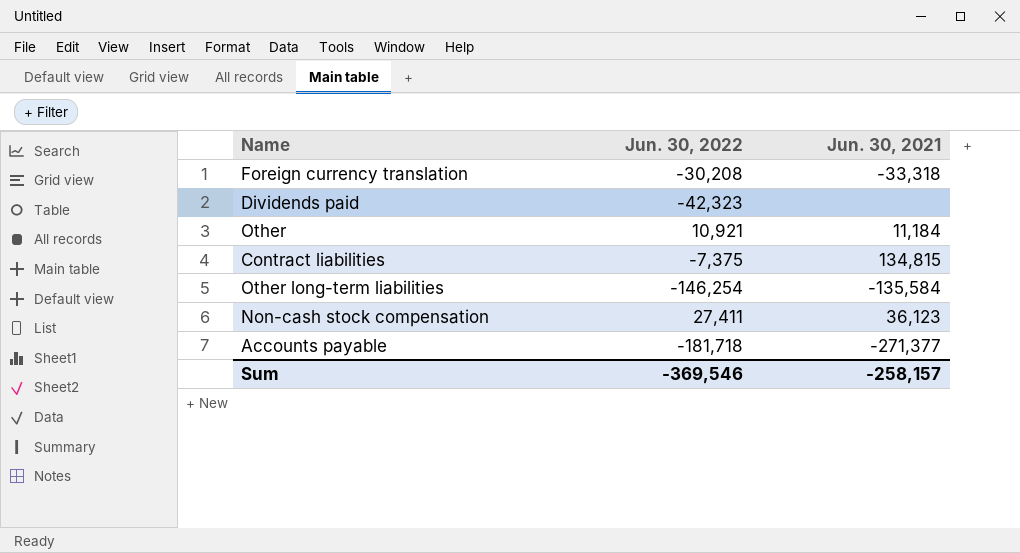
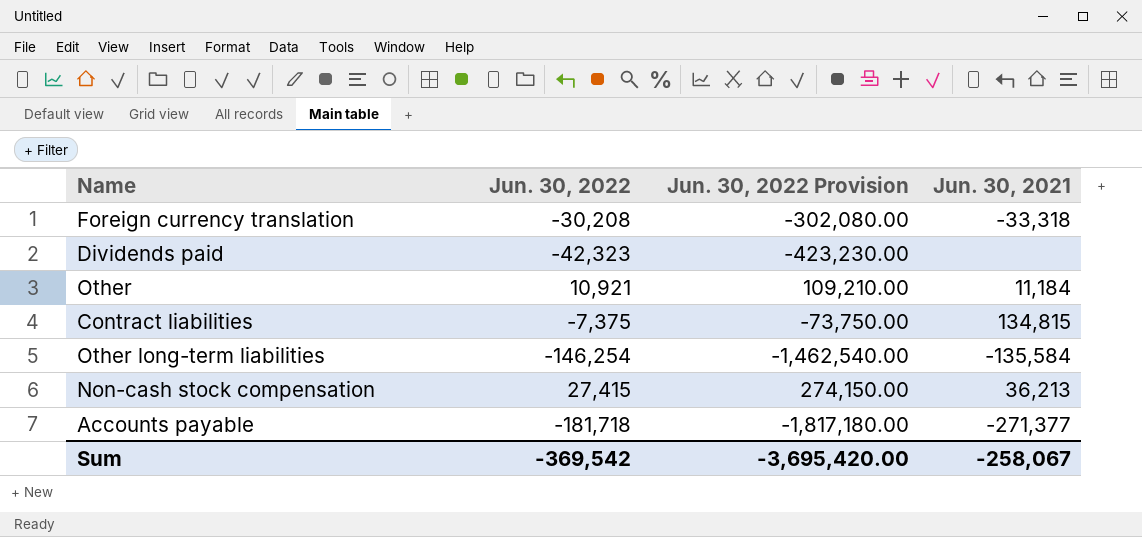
column Jun. 30, 2022 Provision | formula: none -> [Jun. 30, 2022] * 10
Non-cash stock compensation | Jun. 30, 2022: 27,411 -> 27,415
Non-cash stock compensation | Jun. 30, 2021: 36,123 -> 36,213
Sum | Jun. 30, 2022: -369,546 -> -369,542
Sum | Jun. 30, 2021: -258,157 -> -258,067

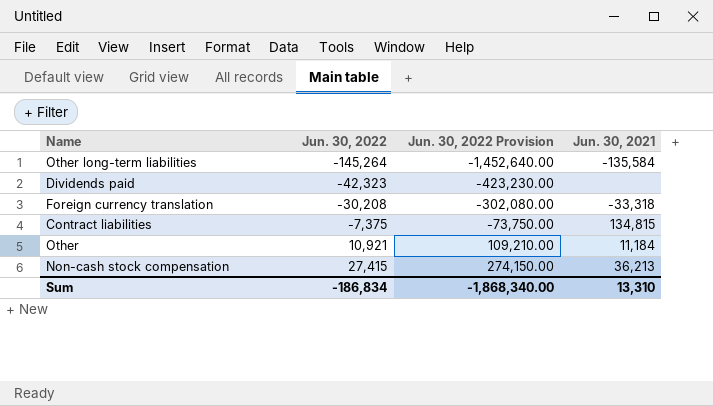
row order: none -> Jun. 30, 2022 ascending
row Accounts payable: -181,718 | -1,817,180.00 | -271,377 -> none
Other long-term liabilities | Jun. 30, 2022: -146,254 -> -145,264
Other long-term liabilities | Jun. 30, 2022 Provision: -1,462,540.00 -> -1,452,640.00
Sum | Jun. 30, 2022: -369,542 -> -186,834
Sum | Jun. 30, 2022 Provision: -3,695,420.00 -> -1,868,340.00
Sum | Jun. 30, 2021: -258,067 -> 13,310

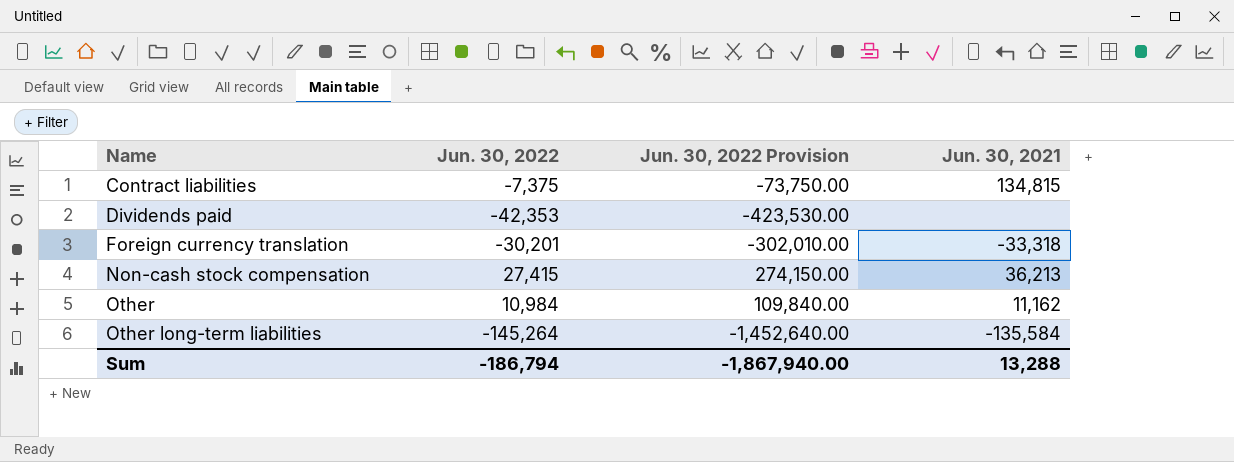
row order: Jun. 30, 2022 ascending -> Name ascending
Dividends paid | Jun. 30, 2022: -42,323 -> -42,353
Dividends paid | Jun. 30, 2022 Provision: -423,230.00 -> -423,530.00
Foreign currency translation | Jun. 30, 2022: -30,208 -> -30,201
Foreign currency translation | Jun. 30, 2022 Provision: -302,080.00 -> -302,010.00
Other | Jun. 30, 2022: 10,921 -> 10,984
Other | Jun. 30, 2022 Provision: 109,210.00 -> 109,840.00
Other | Jun. 30, 2021: 11,184 -> 11,162
Sum | Jun. 30, 2022: -186,834 -> -186,794
Sum | Jun. 30, 2022 Provision: -1,868,340.00 -> -1,867,940.00
Sum | Jun. 30, 2021: 13,310 -> 13,288

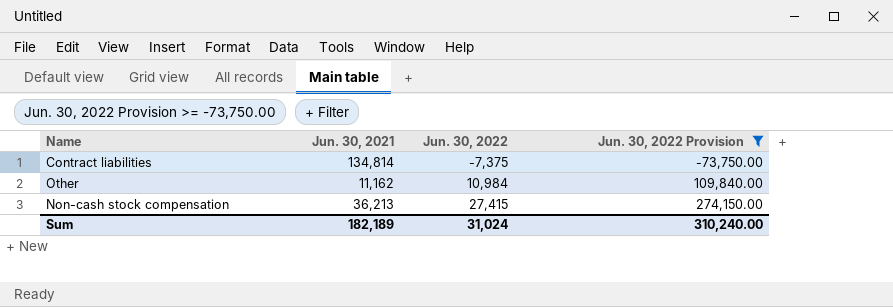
filter: none -> Jun. 30, 2022 Provision >= -73,750.00
row order: Name ascending -> Jun. 30, 2022 ascending
column Jun. 30, 2021 | position: 4 -> 2
Contract liabilities | Jun. 30, 2021: 134,815 -> 134,814
Sum | Jun. 30, 2021: 13,288 -> 182,189
Sum | Jun. 30, 2022: -186,794 -> 31,024
Sum | Jun. 30, 2022 Provision: -1,867,940.00 -> 310,240.00

